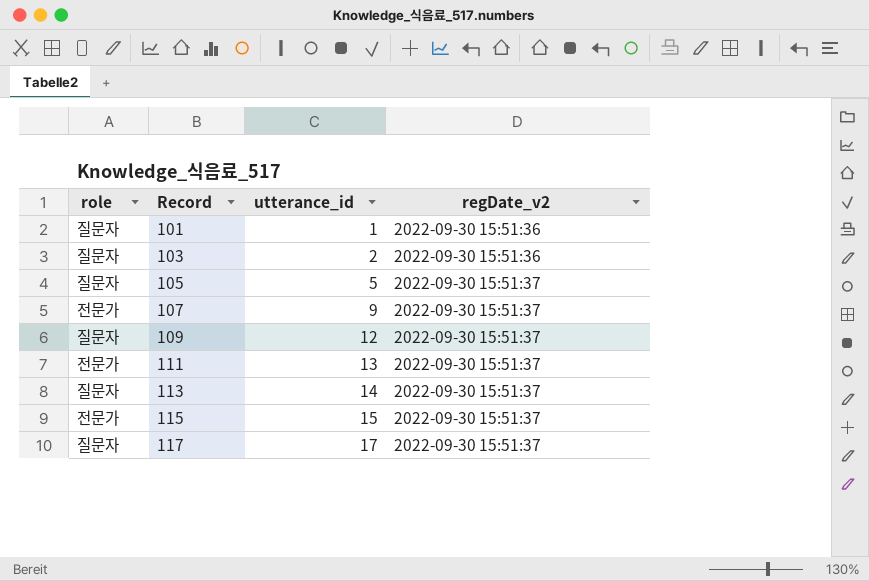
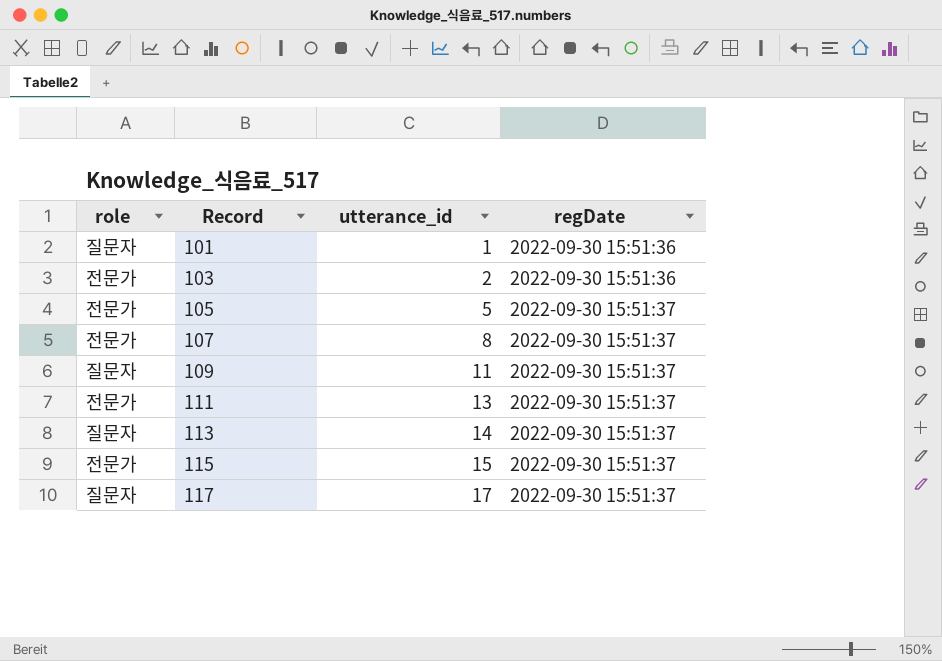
column name: regDate_v2 -> regDate
103 | role: 질문자 -> 전문가
105 | role: 질문자 -> 전문가
107 | utterance_id: 9 -> 8
109 | utterance_id: 12 -> 11

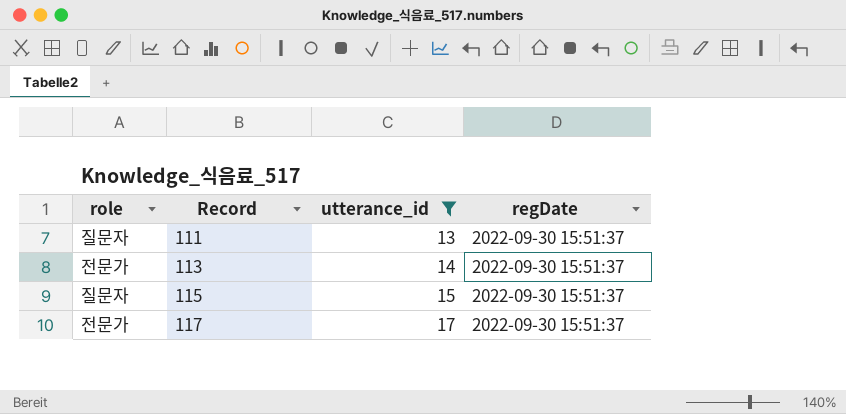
filter: none -> utterance_id >= 13
111 | role: 전문가 -> 질문자
113 | role: 질문자 -> 전문가
115 | role: 전문가 -> 질문자
117 | role: 질문자 -> 전문가

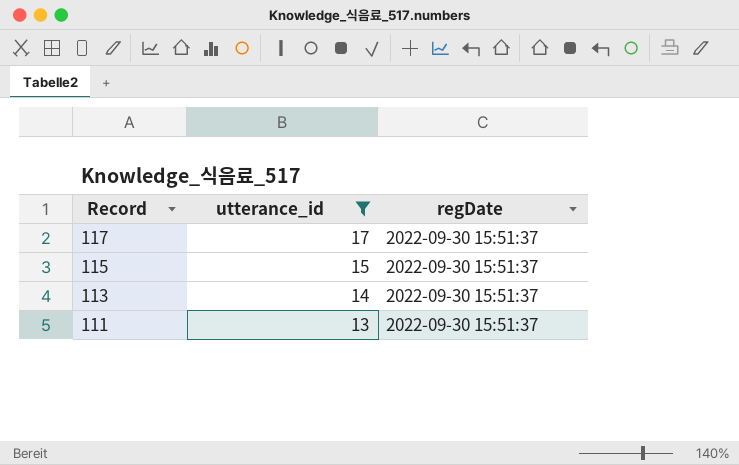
row order: Record ascending -> Record descending
column role | position: 1 -> none

